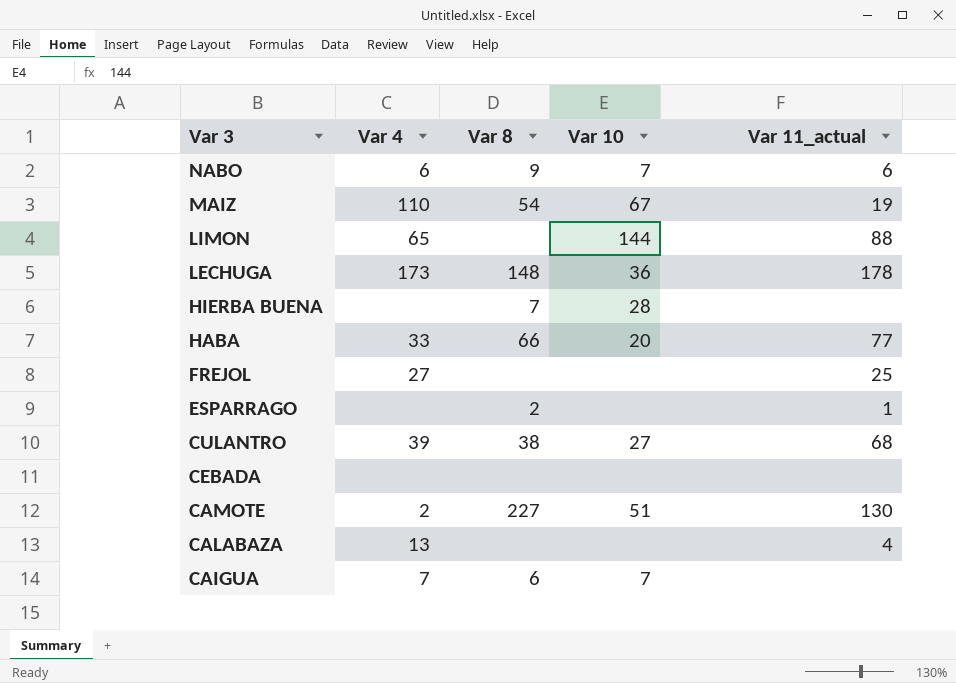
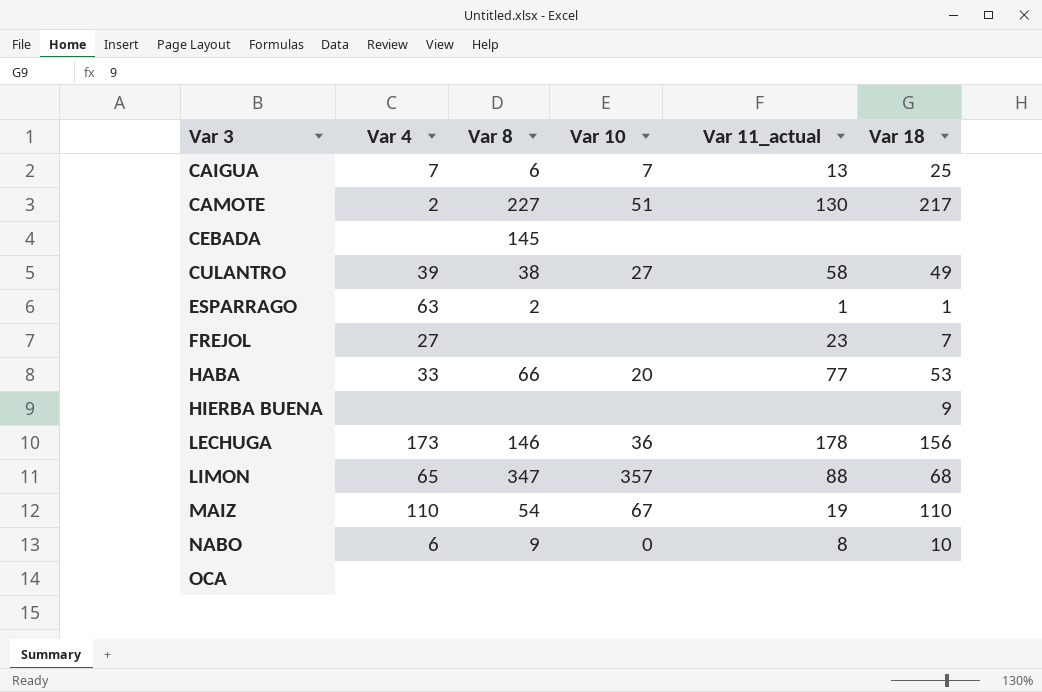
row order: Var 3 descending -> Var 3 ascending
column Var 18 | position: none -> 6
row CALABAZA: 13 | none | none | 4 -> none
CAIGUA | Var 11_actual: none -> 13
CEBADA | Var 8: none -> 145
CULANTRO | Var 11_actual: 68 -> 58
ESPARRAGO | Var 4: none -> 63
FREJOL | Var 11_actual: 25 -> 23
HIERBA BUENA | Var 8: 7 -> none
HIERBA BUENA | Var 10: 28 -> none
LECHUGA | Var 8: 148 -> 146
LIMON | Var 8: none -> 347
LIMON | Var 10: 144 -> 357
NABO | Var 10: 7 -> 0
NABO | Var 11_actual: 6 -> 8
row OCA: none -> none | none | none | none | none

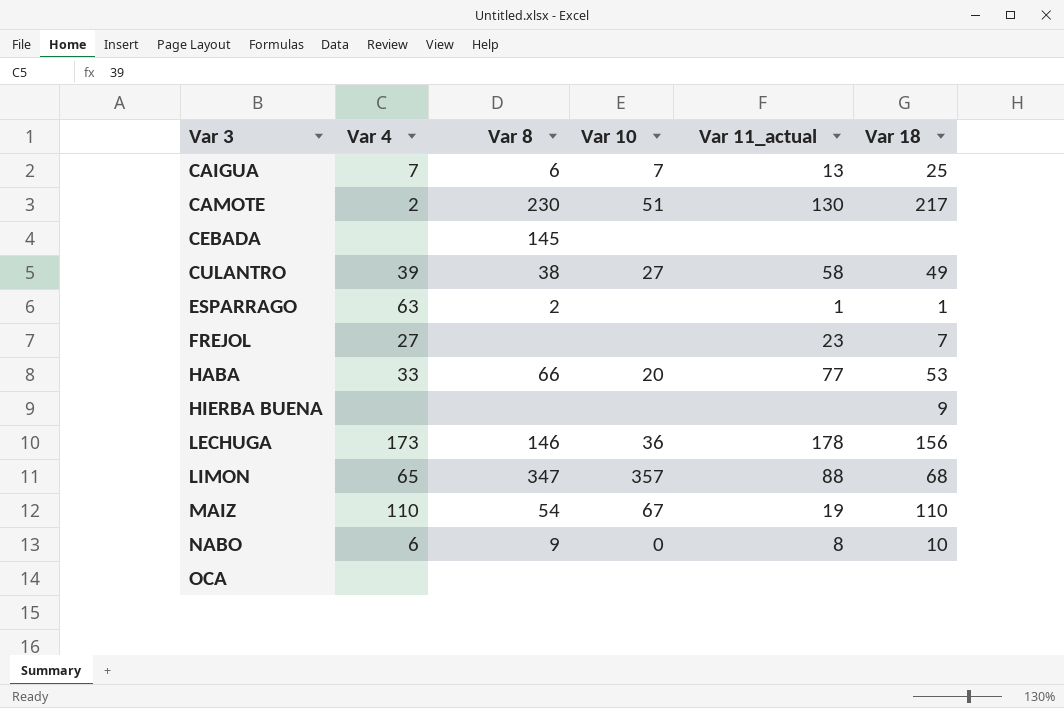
CAMOTE | Var 8: 227 -> 230

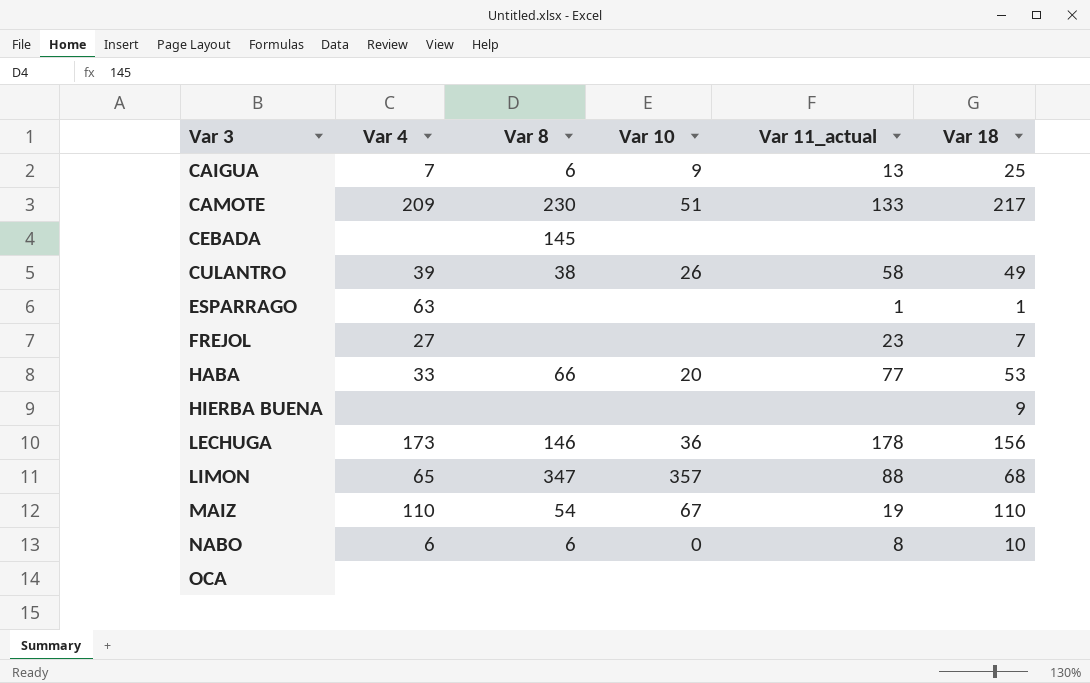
CAIGUA | Var 10: 7 -> 9
CAMOTE | Var 4: 2 -> 209
CAMOTE | Var 11_actual: 130 -> 133
CULANTRO | Var 10: 27 -> 26
ESPARRAGO | Var 8: 2 -> none
NABO | Var 8: 9 -> 6

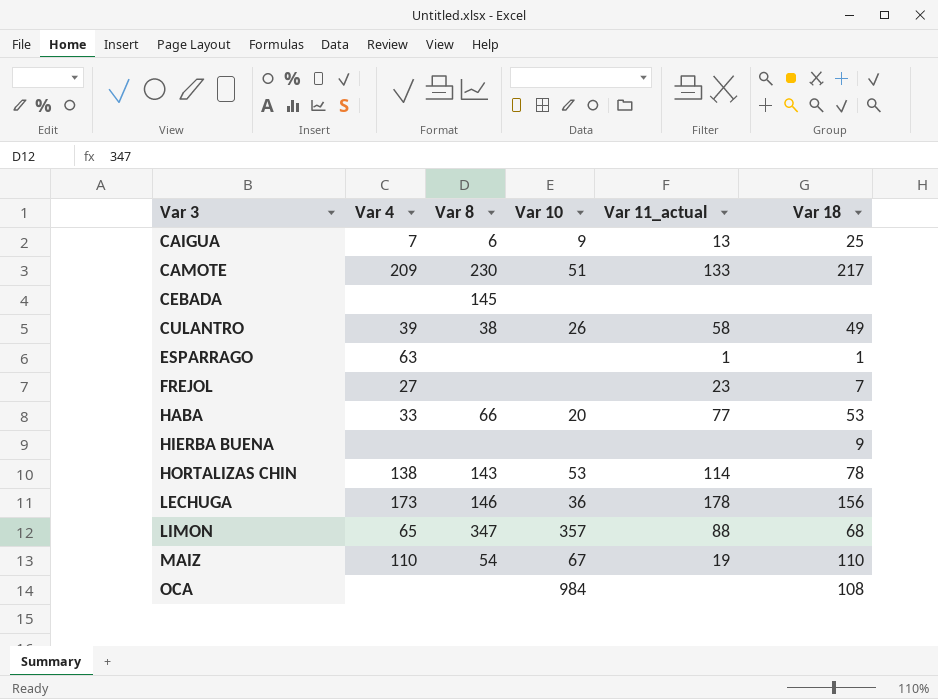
row NABO: 6 | 6 | 0 | 8 | 10 -> none
row HORTALIZAS CHIN: none -> 138 | 143 | 53 | 114 | 78
OCA | Var 10: none -> 984
OCA | Var 18: none -> 108

